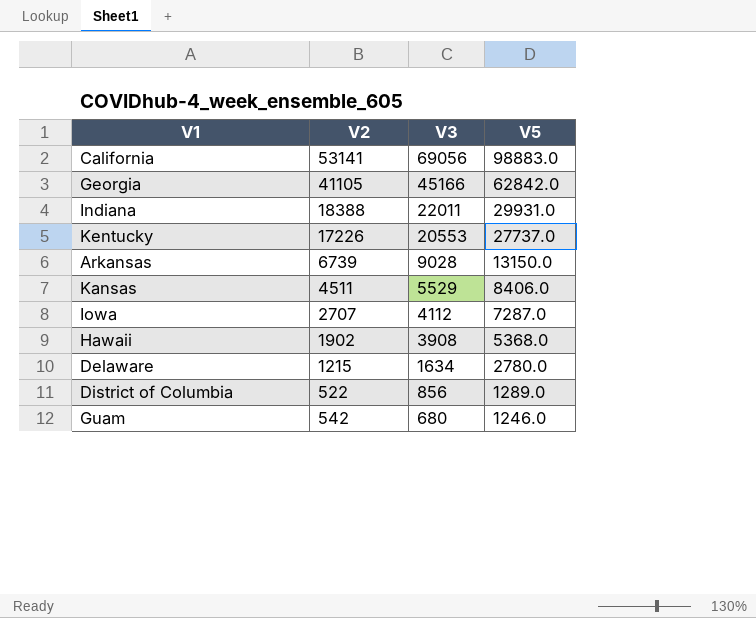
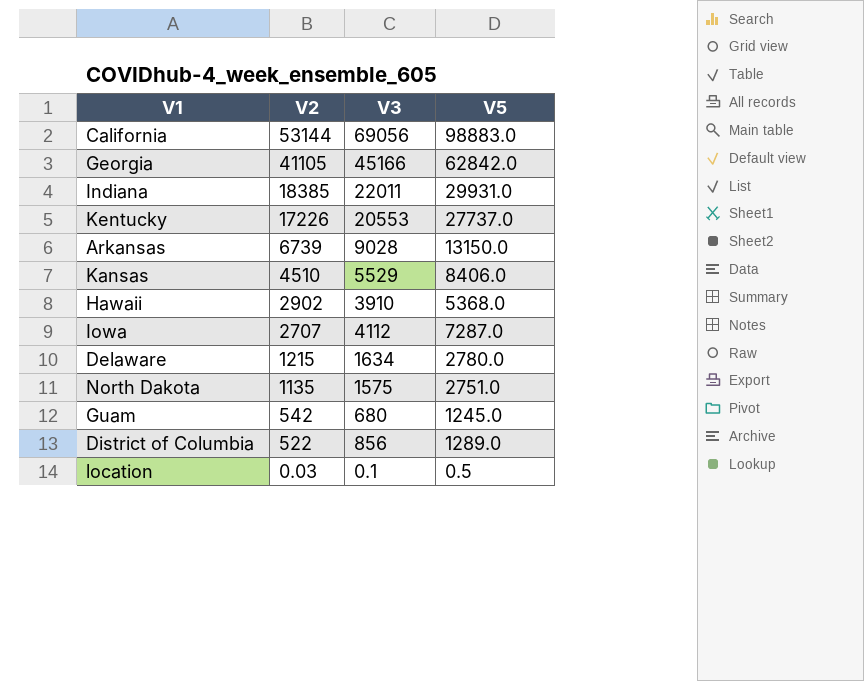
row order: V3 descending -> V2 descending
California | V2: 53141 -> 53144
Indiana | V2: 18388 -> 18385
Kansas | V2: 4511 -> 4510
Hawaii | V2: 1902 -> 2902
Hawaii | V3: 3908 -> 3910
row North Dakota: none -> 1135 | 1575 | 2751.0
Guam | V5: 1246.0 -> 1245.0
row location: none -> 0.03 | 0.1 | 0.5

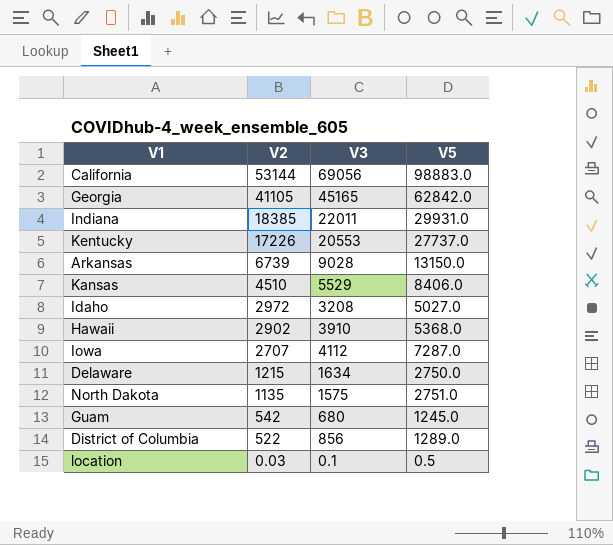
Georgia | V3: 45166 -> 45165
row Idaho: none -> 2972 | 3208 | 5027.0
Delaware | V5: 2780.0 -> 2750.0

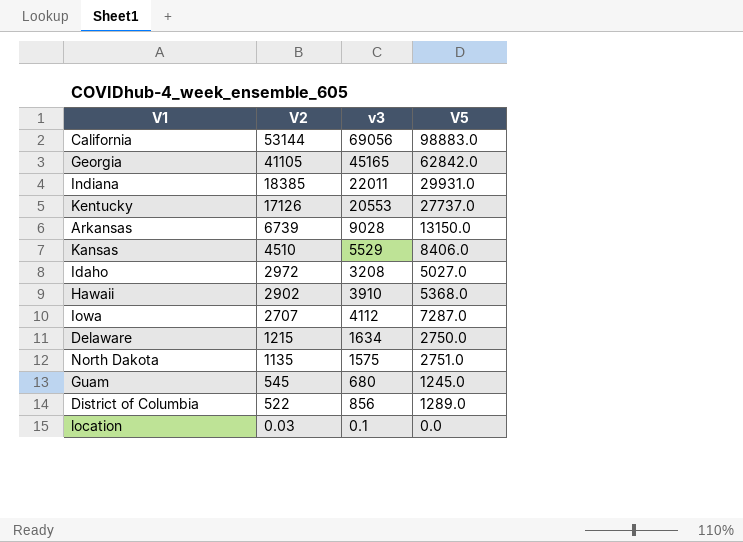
column name: V3 -> v3
Kentucky | V2: 17226 -> 17126
Guam | V2: 542 -> 545
location | V5: 0.5 -> 0.0

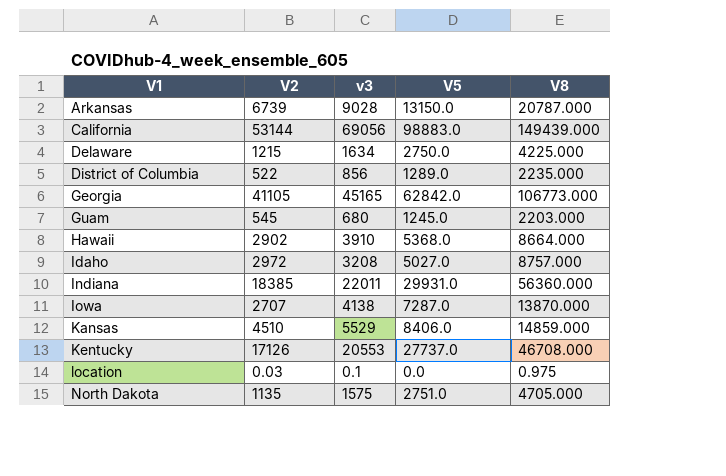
row order: V2 descending -> V1 ascending
column V8 | position: none -> 5
Iowa | v3: 4112 -> 4138

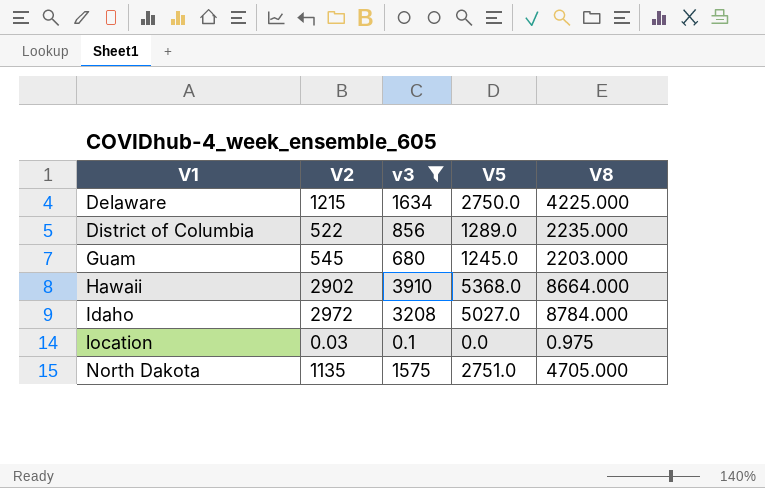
filter: none -> v3 <= 3910
Idaho | V8: 8757.000 -> 8784.000

